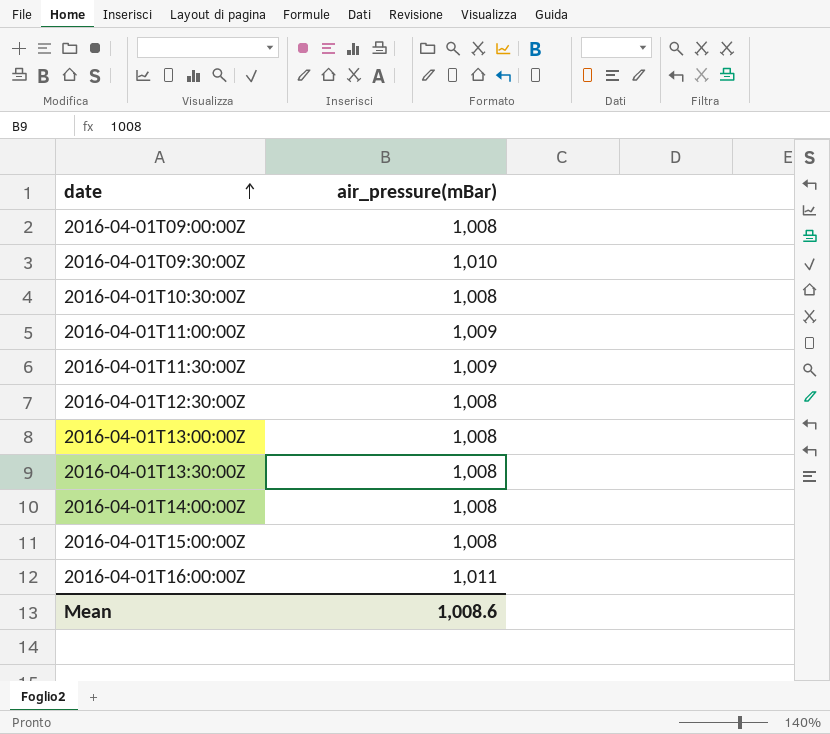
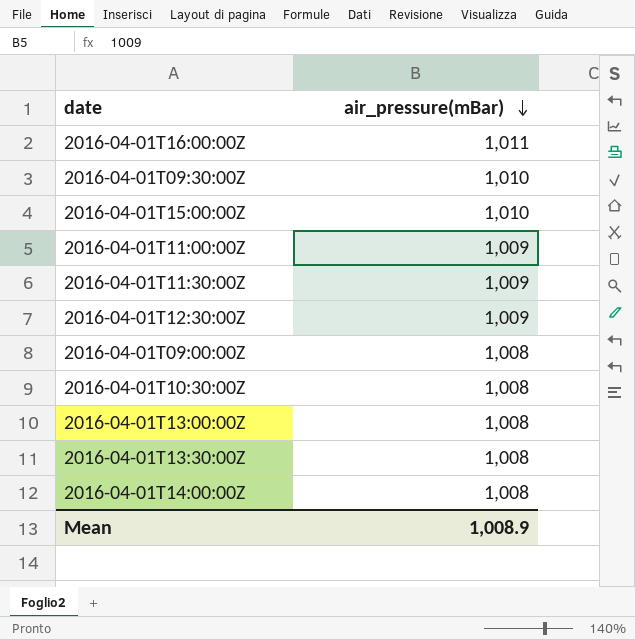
row order: date ascending -> air_pressure(mBar) descending
2016-04-01T15:00:00Z | air_pressure(mBar): 1,008 -> 1,010
2016-04-01T12:30:00Z | air_pressure(mBar): 1,008 -> 1,009
Mean | air_pressure(mBar): 1,008.6 -> 1,008.9

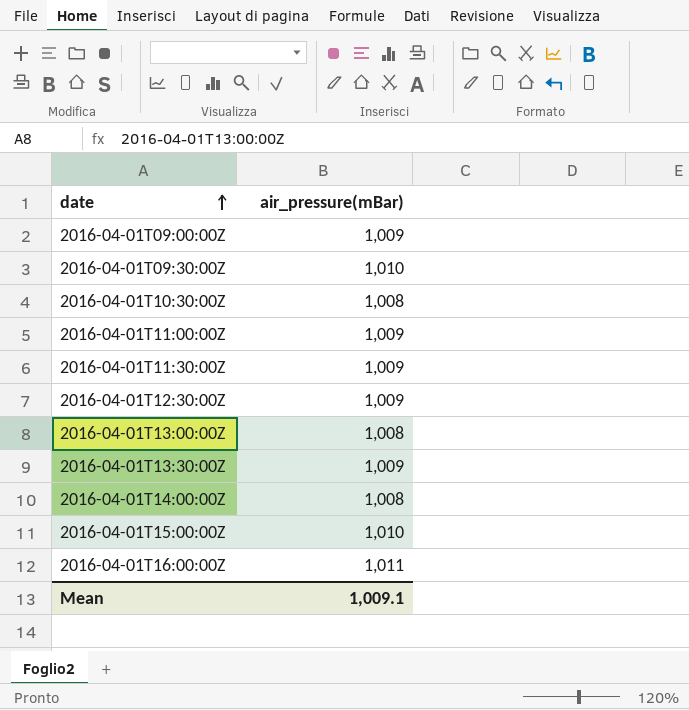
row order: air_pressure(mBar) descending -> date ascending
2016-04-01T09:00:00Z | air_pressure(mBar): 1,008 -> 1,009
2016-04-01T13:30:00Z | air_pressure(mBar): 1,008 -> 1,009
Mean | air_pressure(mBar): 1,008.9 -> 1,009.1

